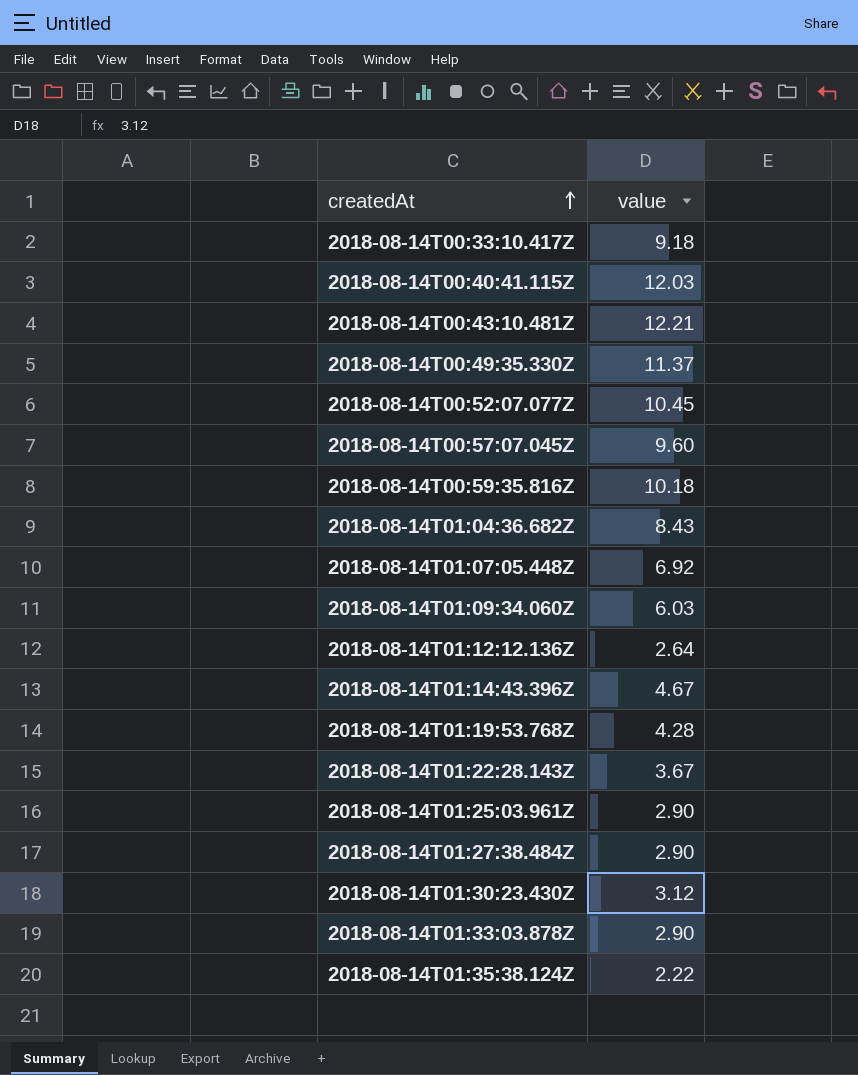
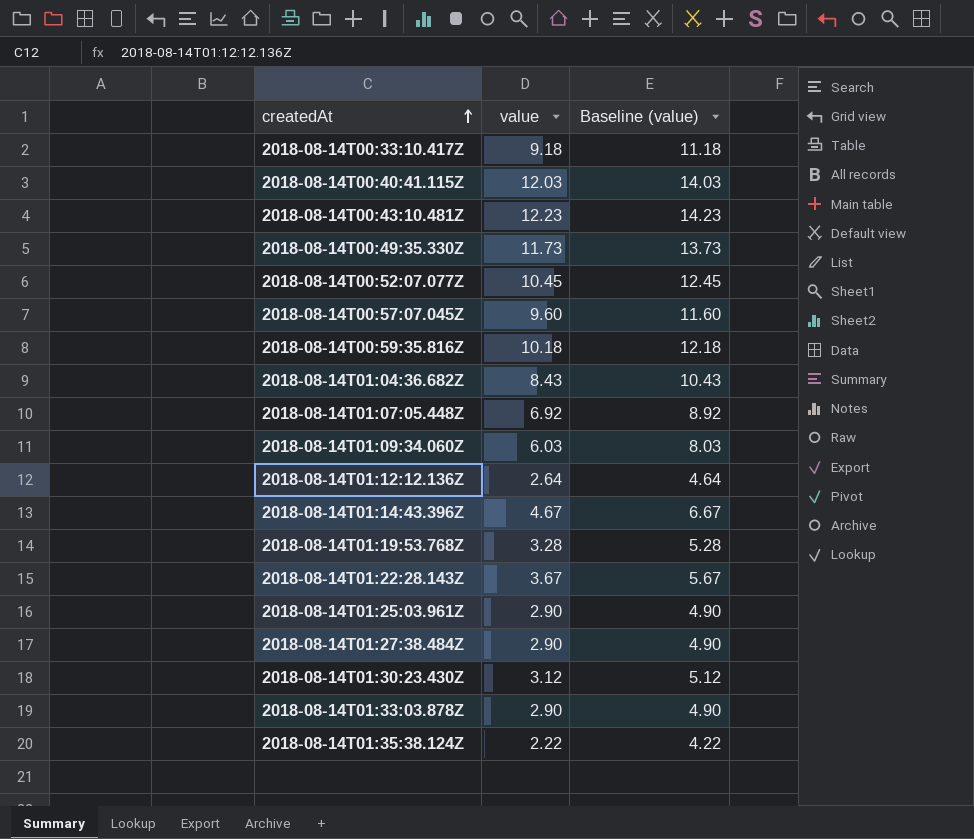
column Baseline (value) | formula: none -> [value] + 2
2018-08-14T00:43:10.481Z | value: 12.21 -> 12.23
2018-08-14T00:49:35.330Z | value: 11.37 -> 11.73
2018-08-14T01:19:53.768Z | value: 4.28 -> 3.28

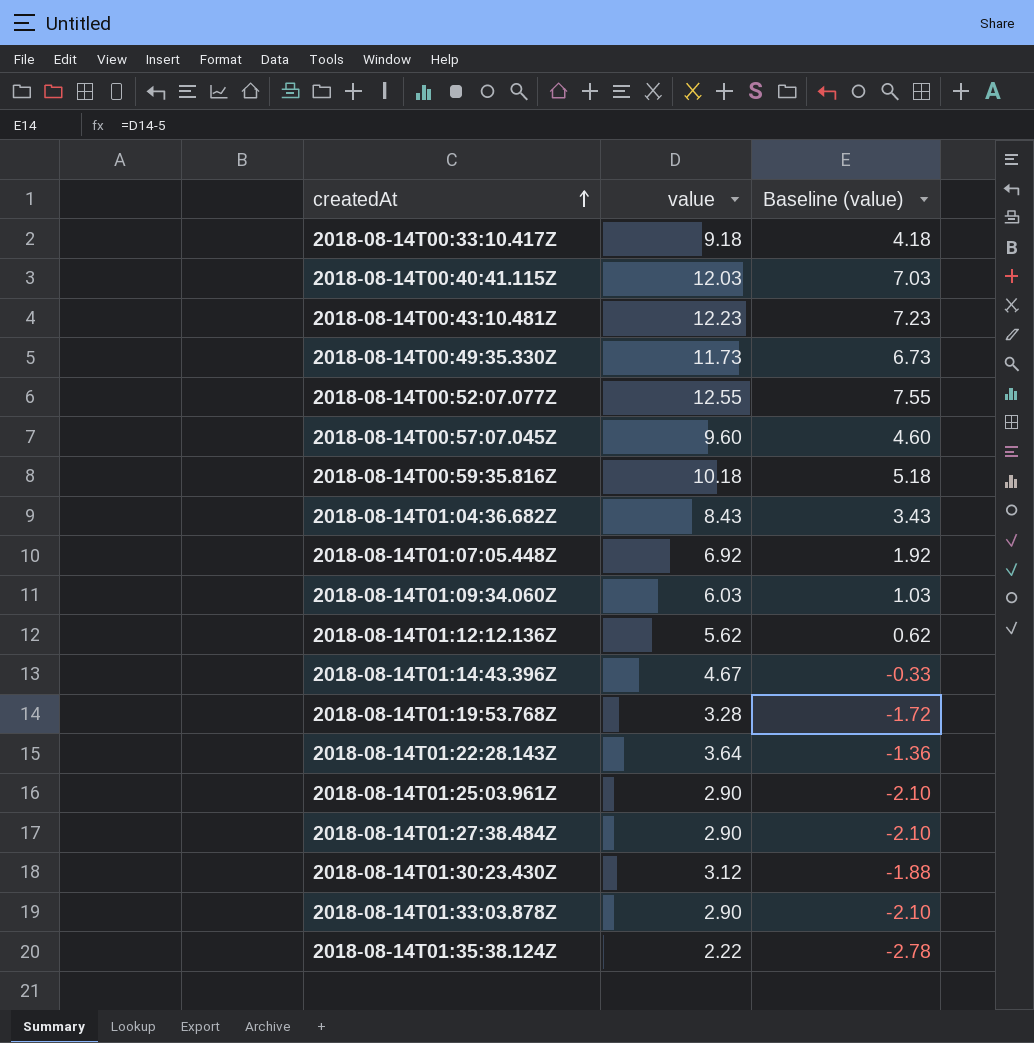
column Baseline (value) | formula: [value] + 2 -> [value] - 5
2018-08-14T00:52:07.077Z | value: 10.45 -> 12.55
2018-08-14T01:12:12.136Z | value: 2.64 -> 5.62
2018-08-14T01:22:28.143Z | value: 3.67 -> 3.64

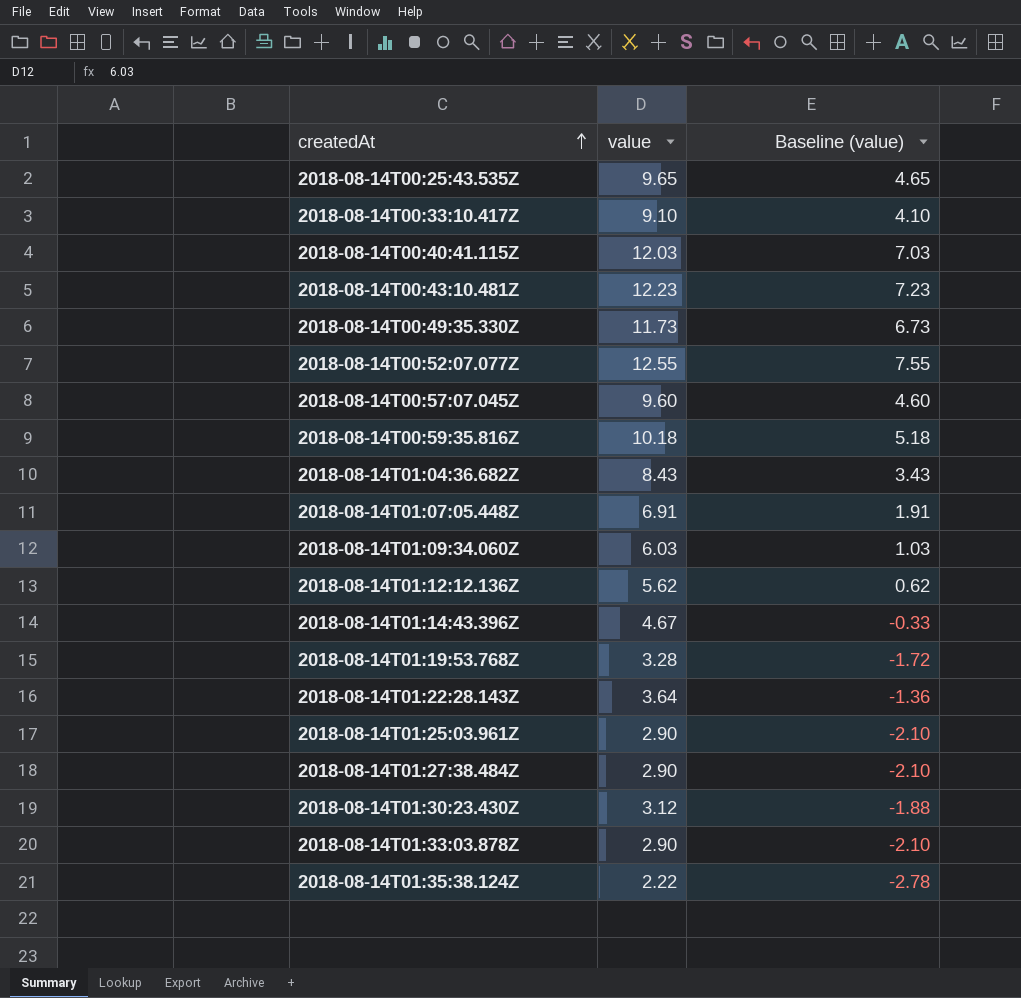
row 2018-08-14T00:25:43.535Z: none -> 9.65 | 4.65
2018-08-14T00:33:10.417Z | value: 9.18 -> 9.10
2018-08-14T00:33:10.417Z | Baseline (value): 4.18 -> 4.10
2018-08-14T01:07:05.448Z | value: 6.92 -> 6.91
2018-08-14T01:07:05.448Z | Baseline (value): 1.92 -> 1.91

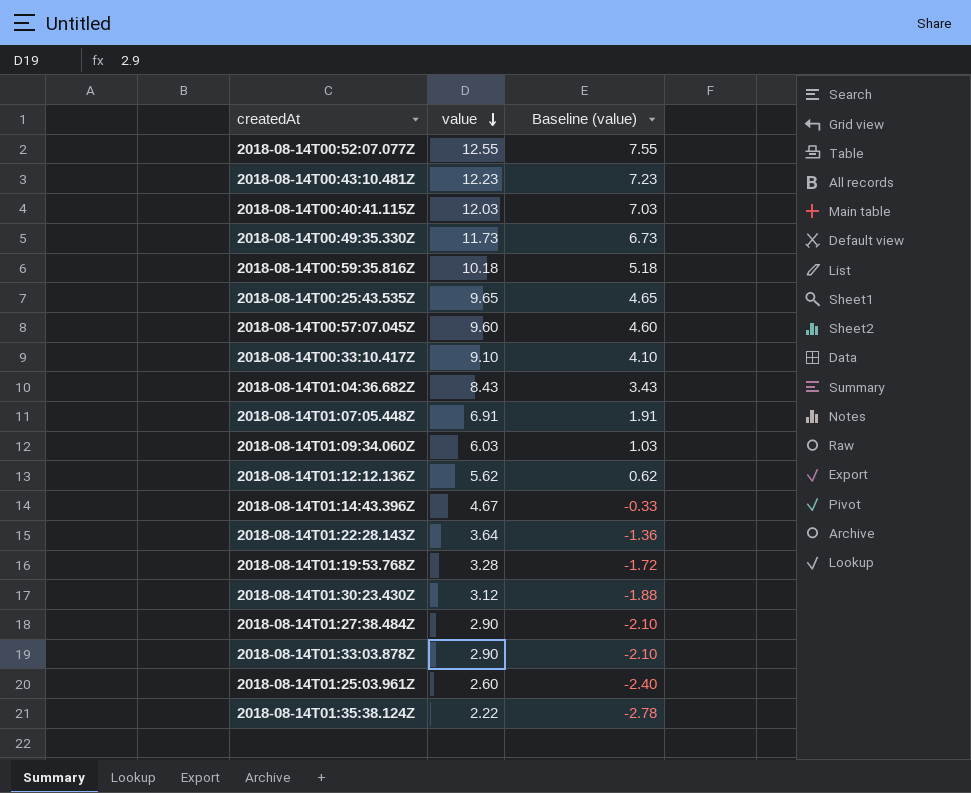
row order: createdAt ascending -> value descending
2018-08-14T01:25:03.961Z | value: 2.90 -> 2.60
2018-08-14T01:25:03.961Z | Baseline (value): -2.10 -> -2.40

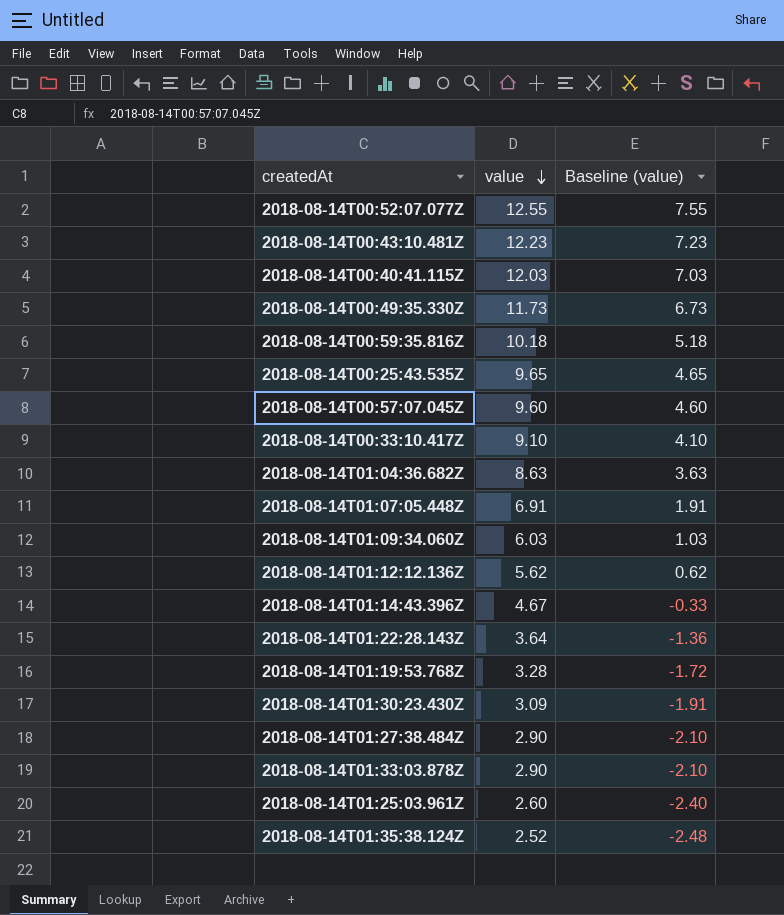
2018-08-14T01:04:36.682Z | value: 8.43 -> 8.63
2018-08-14T01:04:36.682Z | Baseline (value): 3.43 -> 3.63
2018-08-14T01:30:23.430Z | value: 3.12 -> 3.09
2018-08-14T01:30:23.430Z | Baseline (value): -1.88 -> -1.91
2018-08-14T01:35:38.124Z | value: 2.22 -> 2.52
2018-08-14T01:35:38.124Z | Baseline (value): -2.78 -> -2.48

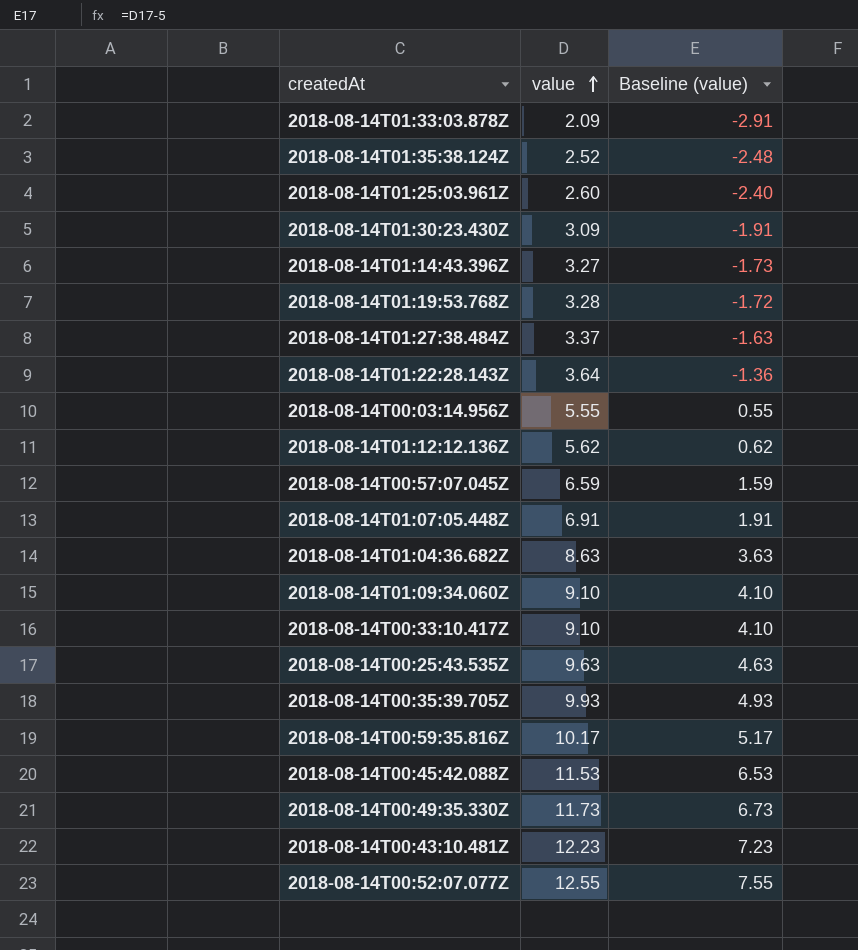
row order: value descending -> value ascending
row 2018-08-14T00:40:41.115Z: 12.03 | 7.03 -> none
2018-08-14T01:33:03.878Z | value: 2.90 -> 2.09
2018-08-14T01:33:03.878Z | Baseline (value): -2.10 -> -2.91
2018-08-14T01:14:43.396Z | value: 4.67 -> 3.27
2018-08-14T01:14:43.396Z | Baseline (value): -0.33 -> -1.73
2018-08-14T01:27:38.484Z | value: 2.90 -> 3.37
2018-08-14T01:27:38.484Z | Baseline (value): -2.10 -> -1.63
row 2018-08-14T00:03:14.956Z: none -> 5.55 | 0.55
2018-08-14T00:57:07.045Z | value: 9.60 -> 6.59
2018-08-14T00:57:07.045Z | Baseline (value): 4.60 -> 1.59
2018-08-14T01:09:34.060Z | value: 6.03 -> 9.10
2018-08-14T01:09:34.060Z | Baseline (value): 1.03 -> 4.10
2018-08-14T00:25:43.535Z | value: 9.65 -> 9.63
2018-08-14T00:25:43.535Z | Baseline (value): 4.65 -> 4.63
row 2018-08-14T00:35:39.705Z: none -> 9.93 | 4.93
2018-08-14T00:59:35.816Z | value: 10.18 -> 10.17
2018-08-14T00:59:35.816Z | Baseline (value): 5.18 -> 5.17
row 2018-08-14T00:45:42.088Z: none -> 11.53 | 6.53

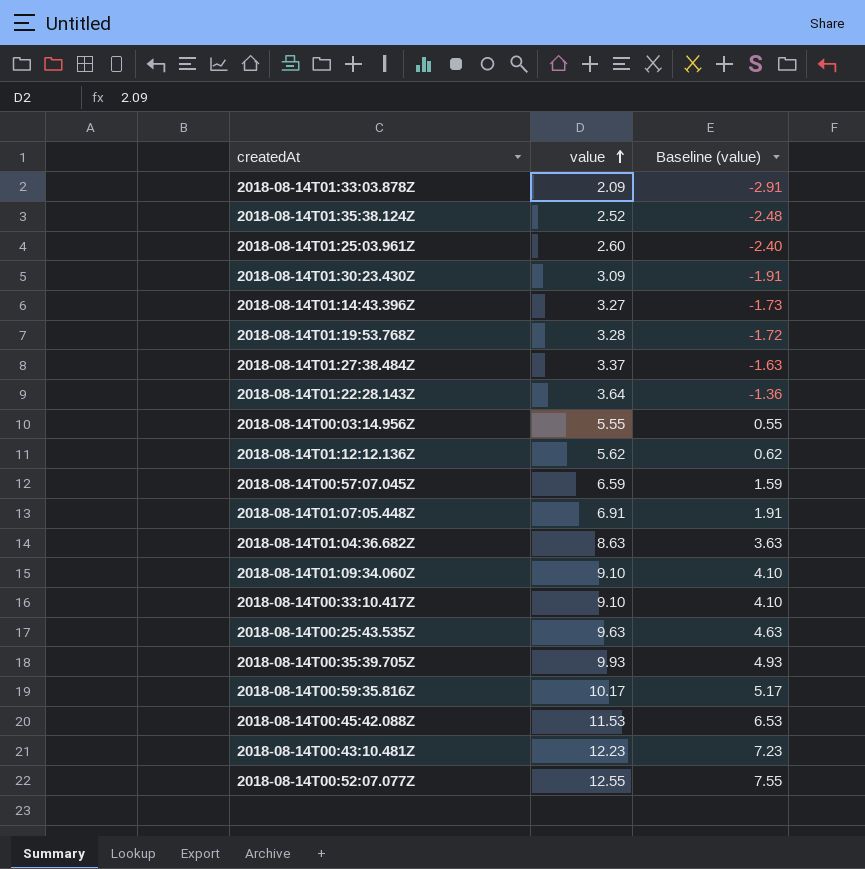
row 2018-08-14T00:49:35.330Z: 11.73 | 6.73 -> none

